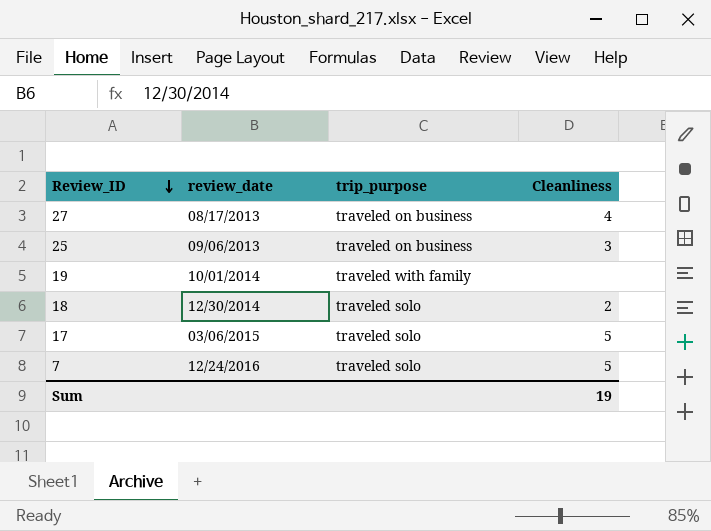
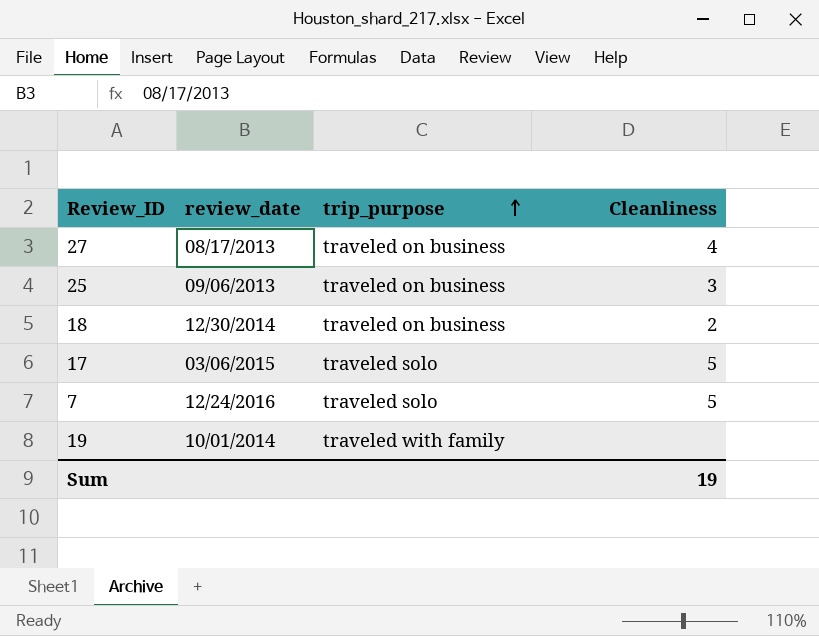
row order: Review_ID descending -> trip_purpose ascending
18 | trip_purpose: traveled solo -> traveled on business

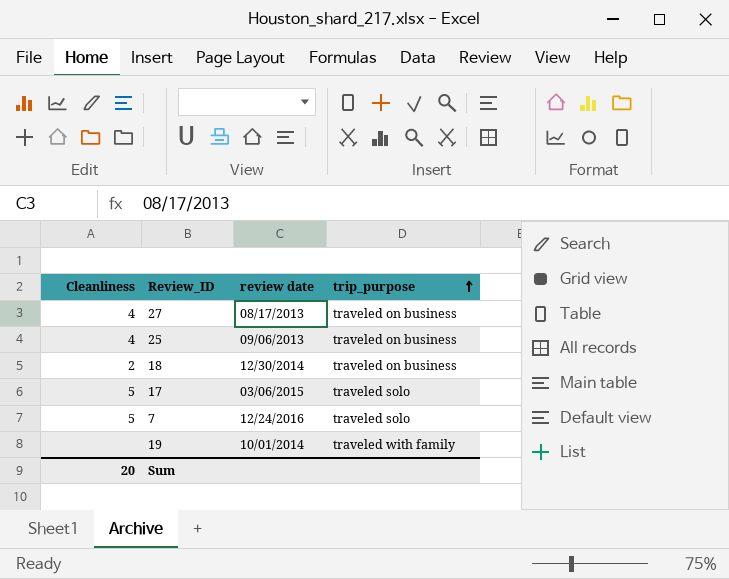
column Cleanliness | position: 4 -> 1
column name: review_date -> review date
25 | Cleanliness: 3 -> 4
Sum | Cleanliness: 19 -> 20

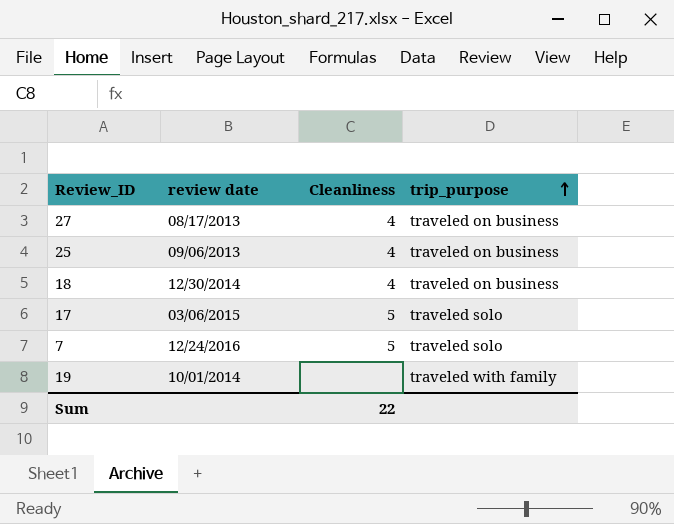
column Cleanliness | position: 1 -> 3
18 | Cleanliness: 2 -> 4
Sum | Cleanliness: 20 -> 22

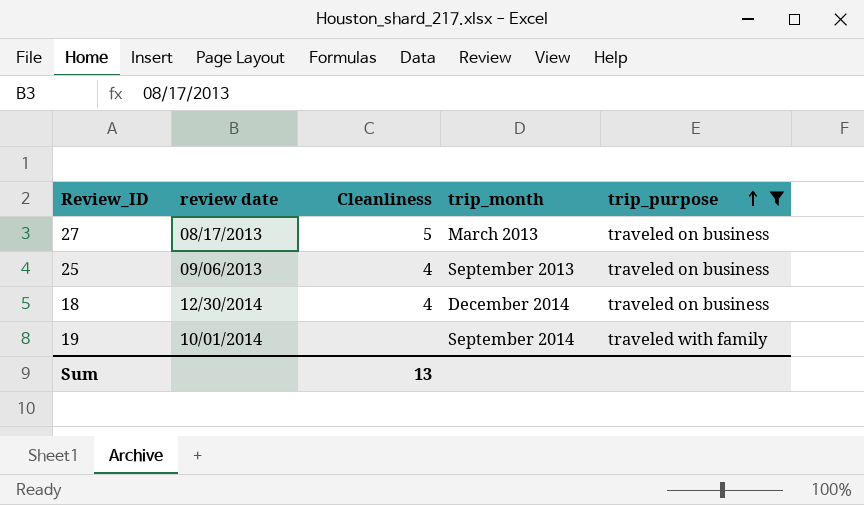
filter: none -> trip_purpose != traveled solo
column trip_month | position: none -> 4
27 | Cleanliness: 4 -> 5
Sum | Cleanliness: 22 -> 13

